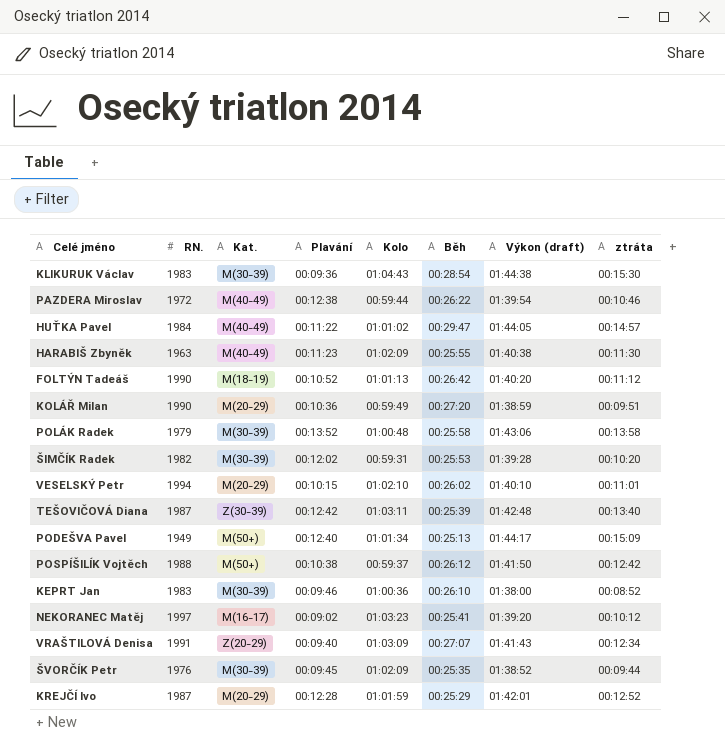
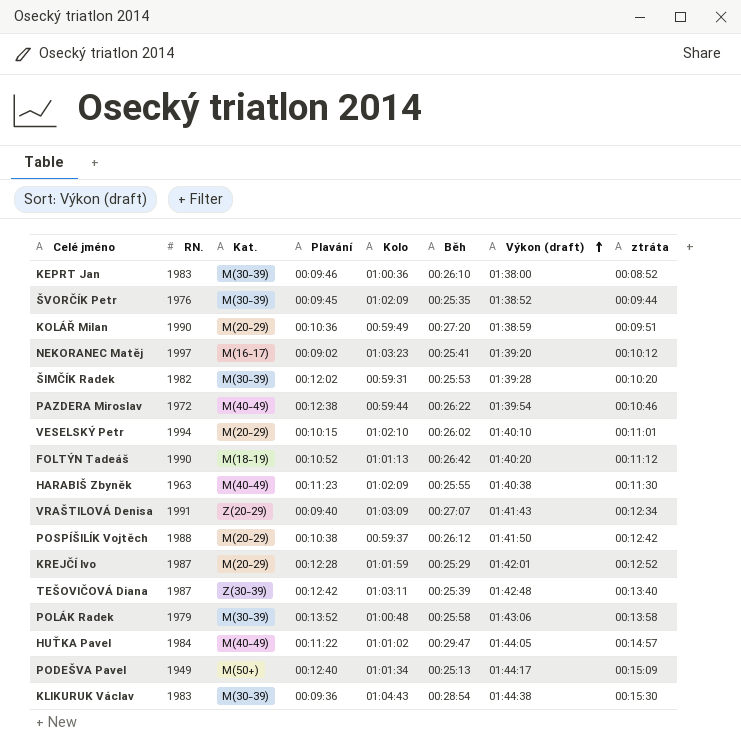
row order: none -> Výkon (draft) ascending
POSPÍŠILÍK Vojtěch | Kat.: M(50+) -> M(20-29)

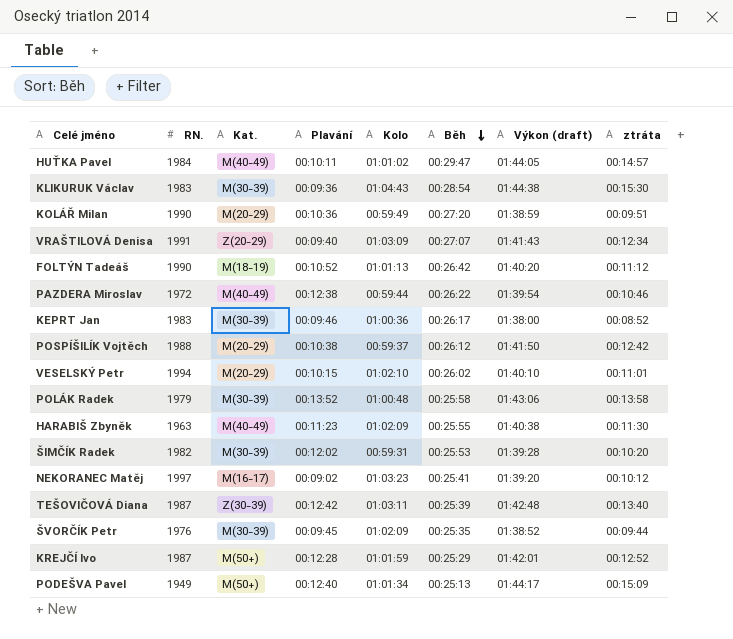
row order: Výkon (draft) ascending -> Běh descending
HUŤKA Pavel | Plavání: 00:11:22 -> 00:10:11
KEPRT Jan | Běh: 00:26:10 -> 00:26:17
KREJČÍ Ivo | Kat.: M(20-29) -> M(50+)

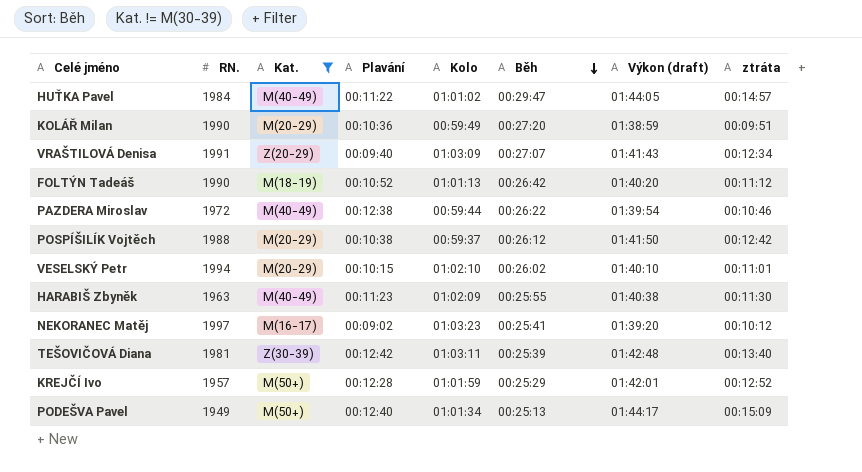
filter: none -> Kat. != M(30-39)
HUŤKA Pavel | Plavání: 00:10:11 -> 00:11:22
TEŠOVIČOVÁ Diana | RN.: 1987 -> 1981
KREJČÍ Ivo | RN.: 1987 -> 1957

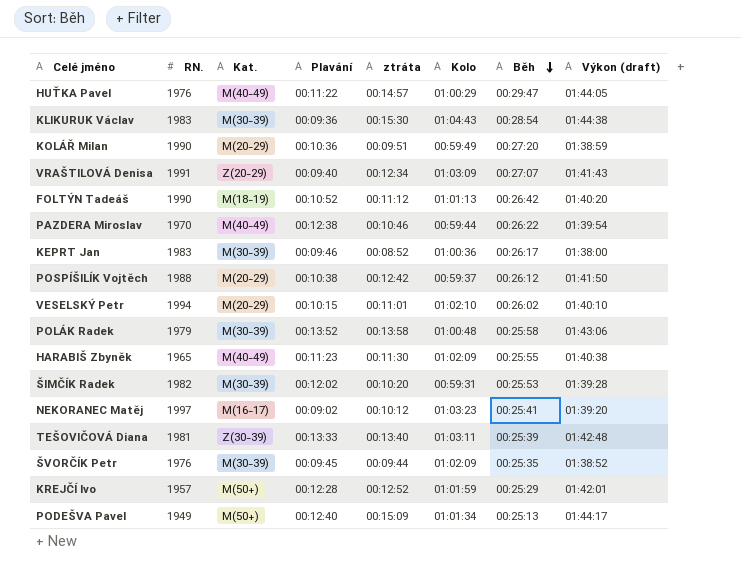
filter: Kat. != M(30-39) -> none
column ztráta | position: 8 -> 5
HUŤKA Pavel | RN.: 1984 -> 1976
HUŤKA Pavel | Kolo: 01:01:02 -> 01:00:29
PAZDERA Miroslav | RN.: 1972 -> 1970
HARABIŠ Zbyněk | RN.: 1963 -> 1965
TEŠOVIČOVÁ Diana | Plavání: 00:12:42 -> 00:13:33

